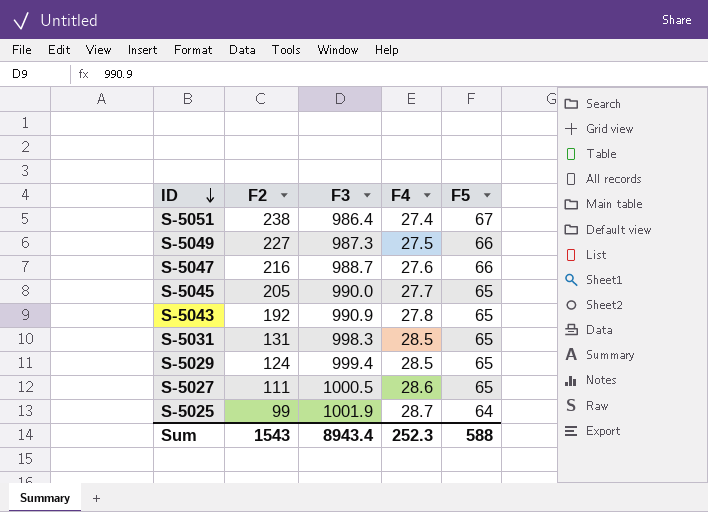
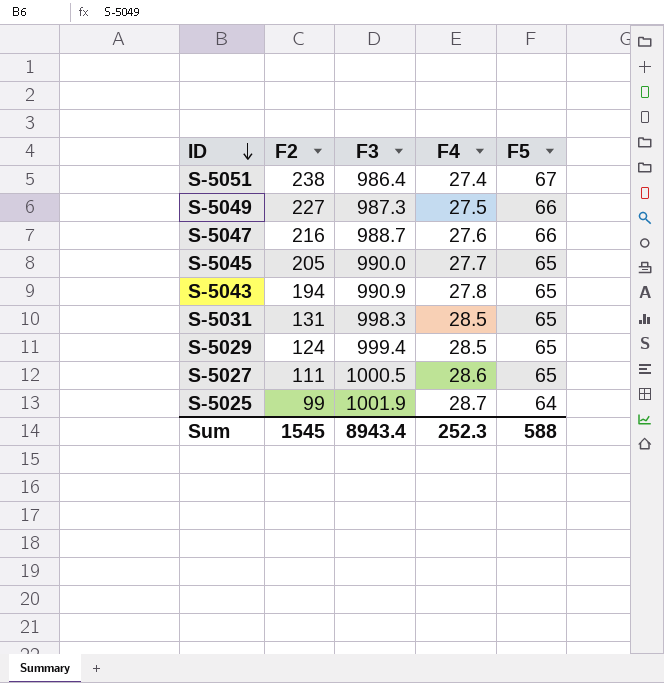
S-5043 | F2: 192 -> 194
Sum | F2: 1543 -> 1545

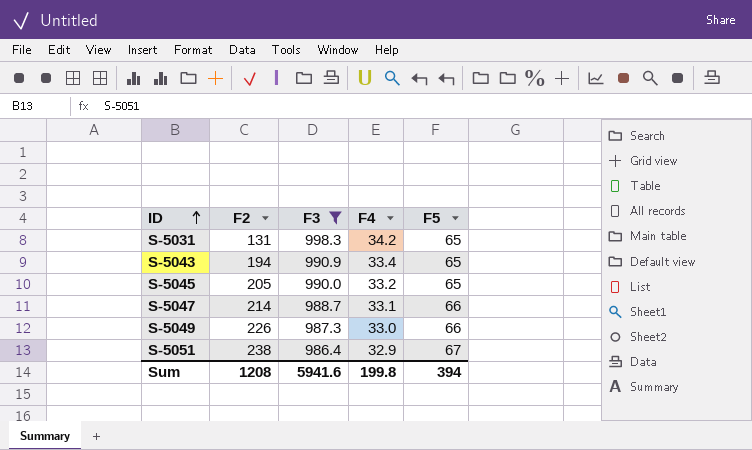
filter: none -> F3 <= 998.3
row order: ID descending -> ID ascending
S-5031 | F4: 28.5 -> 34.2
S-5043 | F4: 27.8 -> 33.4
S-5045 | F4: 27.7 -> 33.2
S-5047 | F2: 216 -> 214
S-5047 | F4: 27.6 -> 33.1
S-5049 | F2: 227 -> 226
S-5049 | F4: 27.5 -> 33.0
S-5051 | F4: 27.4 -> 32.9
Sum | F2: 1545 -> 1208
Sum | F3: 8943.4 -> 5941.6
Sum | F4: 252.3 -> 199.8
Sum | F5: 588 -> 394

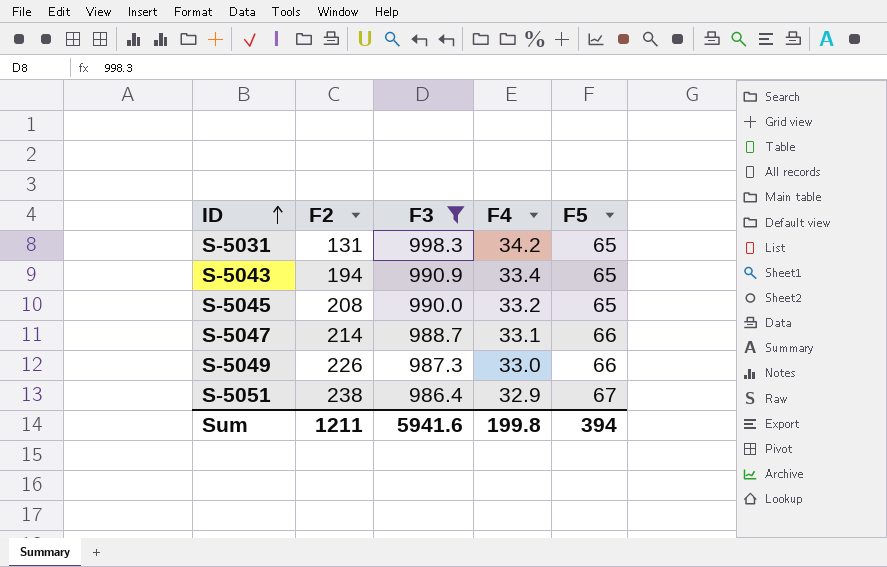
S-5045 | F2: 205 -> 208
Sum | F2: 1208 -> 1211

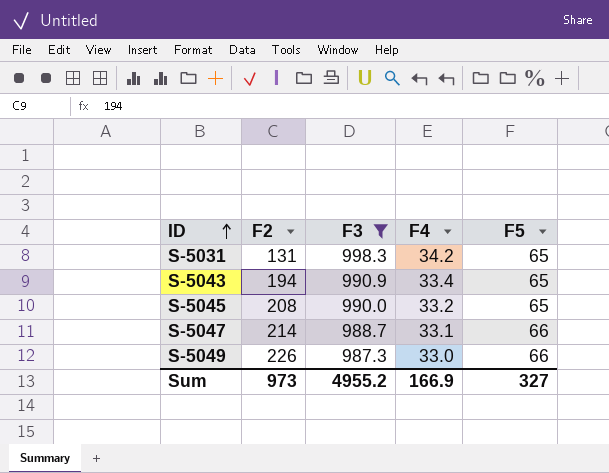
row S-5051: 238 | 986.4 | 32.9 | 67 -> none
Sum | F2: 1211 -> 973
Sum | F3: 5941.6 -> 4955.2
Sum | F4: 199.8 -> 166.9
Sum | F5: 394 -> 327

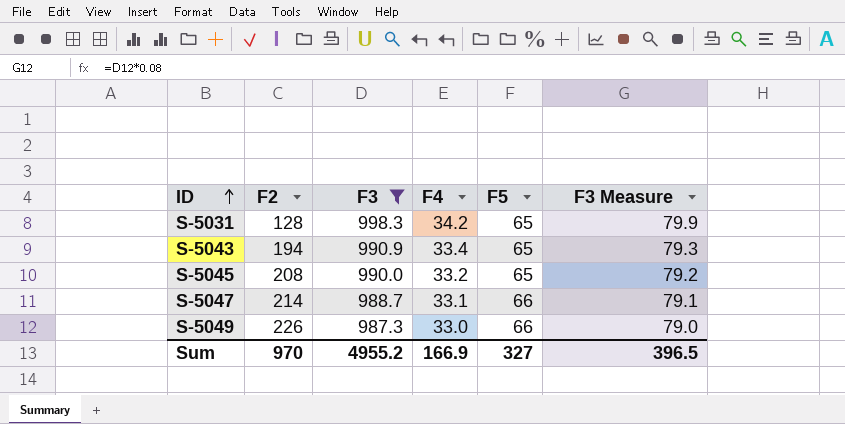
column F3 Measure | formula: none -> [F3] * 0.08
S-5031 | F2: 131 -> 128
Sum | F2: 973 -> 970

